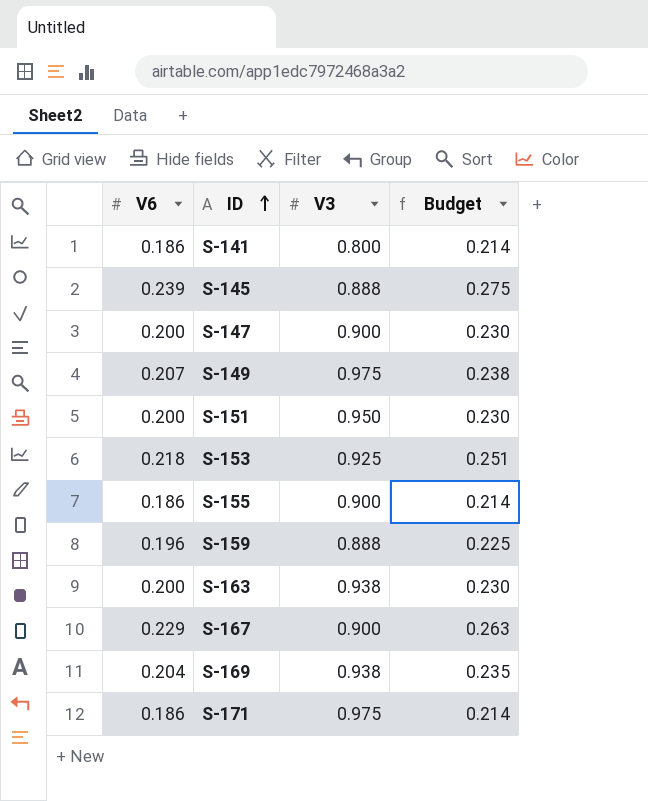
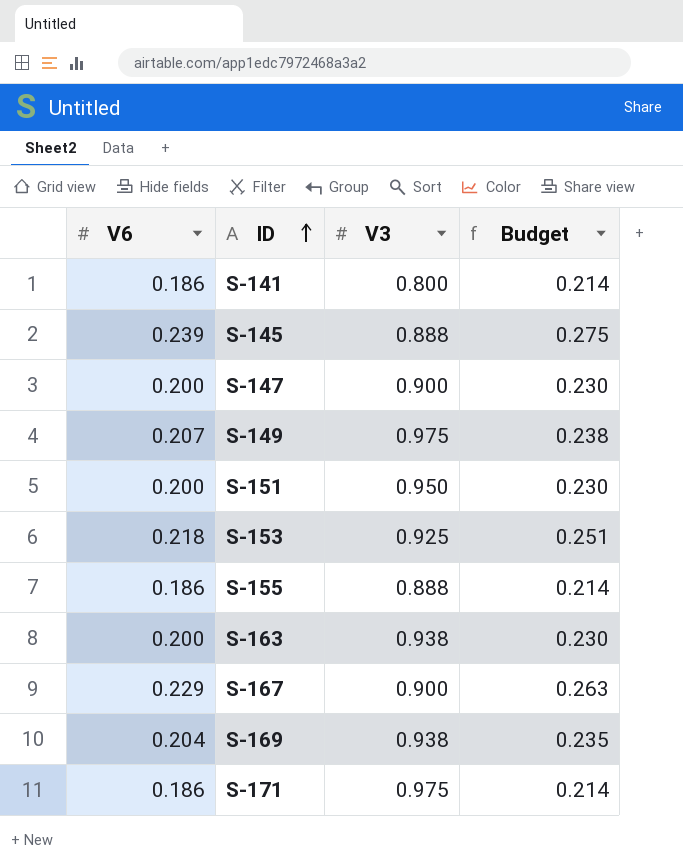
row S-159: 0.196 | 0.888 | 0.225 -> none
S-155 | V3: 0.900 -> 0.888

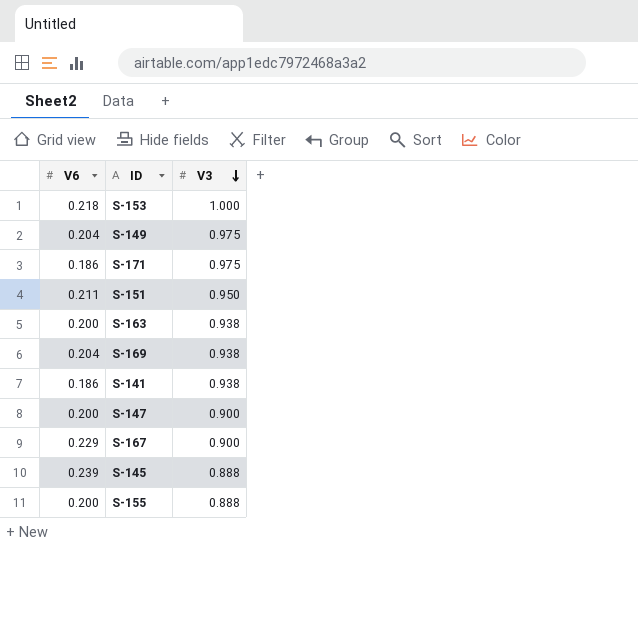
row order: ID ascending -> V3 descending
column Budget | formula: [V6] * 1.15 -> none
S-153 | V3: 0.925 -> 1.000
S-149 | V6: 0.207 -> 0.204
S-151 | V6: 0.200 -> 0.211
S-141 | V3: 0.800 -> 0.938
S-155 | V6: 0.186 -> 0.200

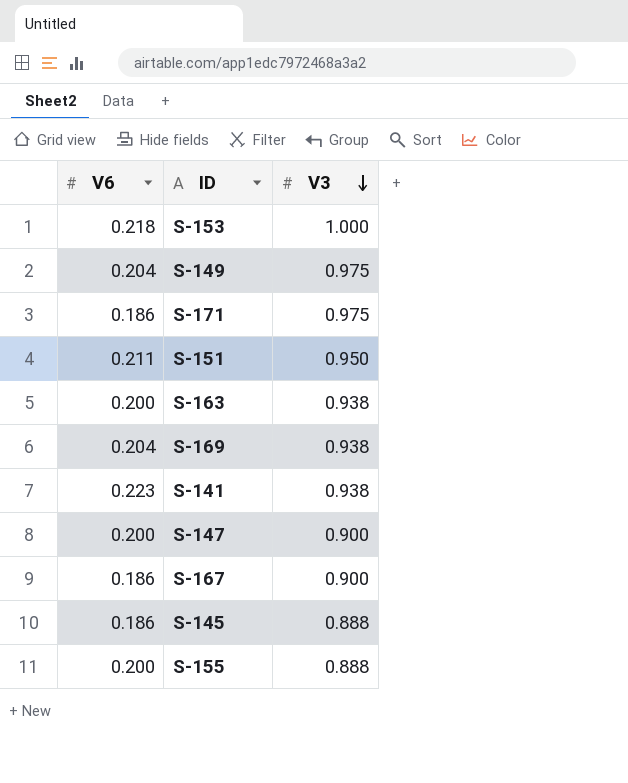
S-141 | V6: 0.186 -> 0.223
S-167 | V6: 0.229 -> 0.186
S-145 | V6: 0.239 -> 0.186

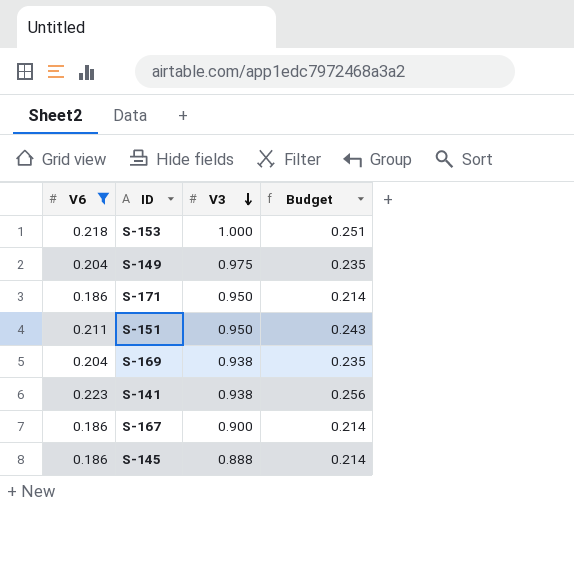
filter: none -> V6 != 0.200
column Budget | formula: none -> [V6] * 1.15
S-171 | V3: 0.975 -> 0.950

